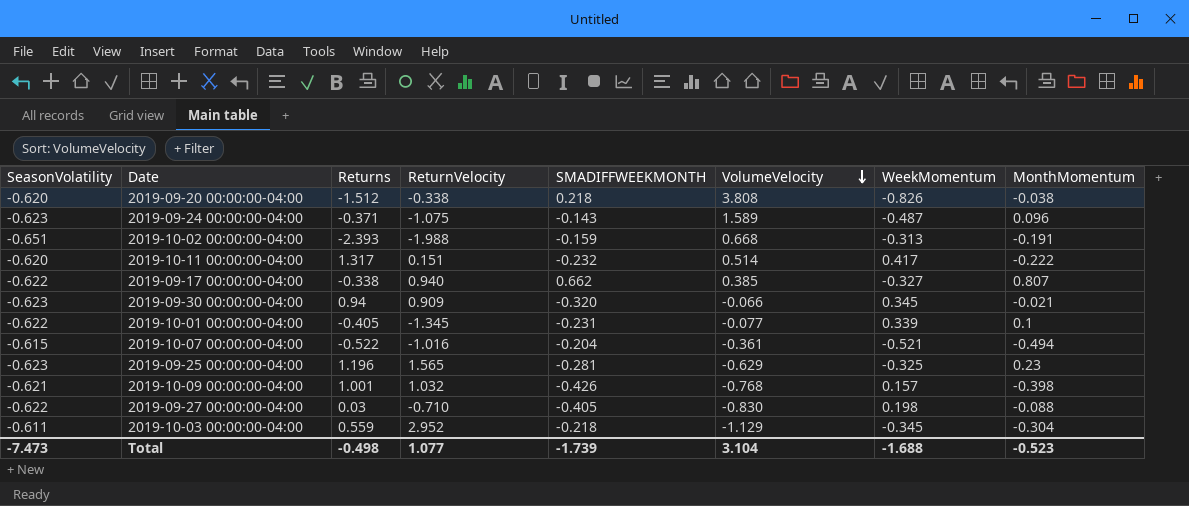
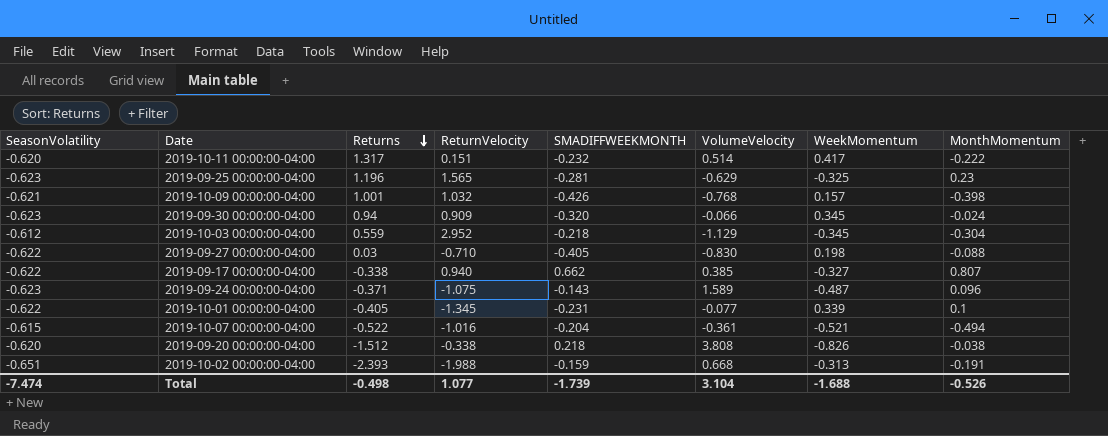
row order: VolumeVelocity descending -> Returns descending
2019-09-30 00:00:00-04:00 | MonthMomentum: -0.021 -> -0.024
2019-10-03 00:00:00-04:00 | SeasonVolatility: -0.611 -> -0.612
Total | SeasonVolatility: -7.473 -> -7.474
Total | MonthMomentum: -0.523 -> -0.526

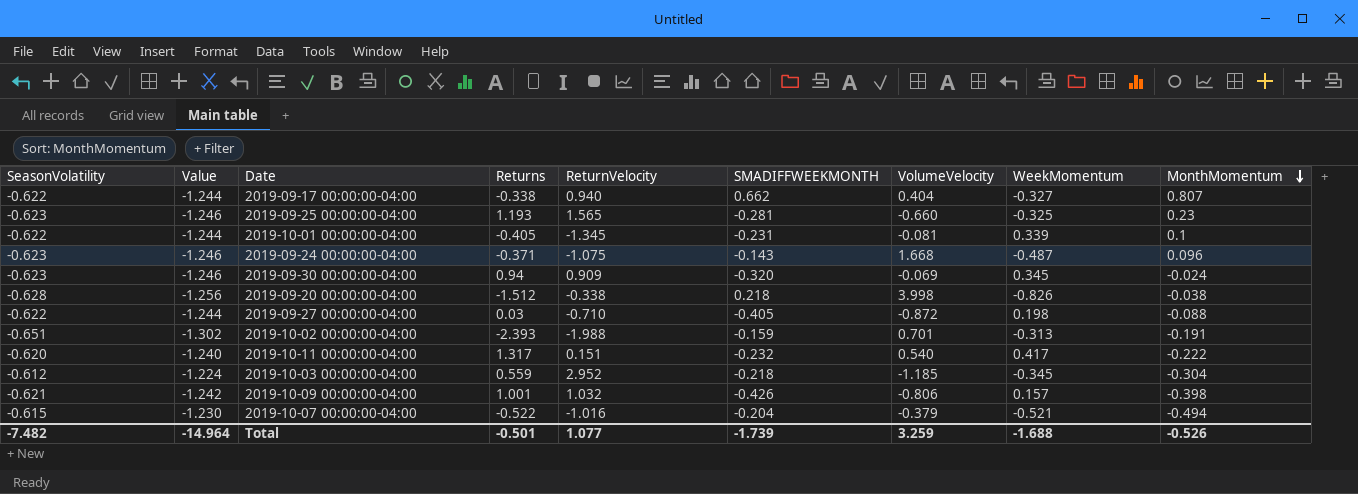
row order: Returns descending -> MonthMomentum descending
column Value | formula: none -> [SeasonVolatility] * 2
2019-09-17 00:00:00-04:00 | VolumeVelocity: 0.385 -> 0.404
2019-09-25 00:00:00-04:00 | Returns: 1.196 -> 1.193
2019-09-25 00:00:00-04:00 | VolumeVelocity: -0.629 -> -0.660
2019-10-01 00:00:00-04:00 | VolumeVelocity: -0.077 -> -0.081
2019-09-24 00:00:00-04:00 | VolumeVelocity: 1.589 -> 1.668
2019-09-30 00:00:00-04:00 | VolumeVelocity: -0.066 -> -0.069
2019-09-20 00:00:00-04:00 | SeasonVolatility: -0.620 -> -0.628
2019-09-20 00:00:00-04:00 | VolumeVelocity: 3.808 -> 3.998
2019-09-27 00:00:00-04:00 | VolumeVelocity: -0.830 -> -0.872
2019-10-02 00:00:00-04:00 | VolumeVelocity: 0.668 -> 0.701
2019-10-11 00:00:00-04:00 | VolumeVelocity: 0.514 -> 0.540
2019-10-03 00:00:00-04:00 | VolumeVelocity: -1.129 -> -1.185
2019-10-09 00:00:00-04:00 | VolumeVelocity: -0.768 -> -0.806
2019-10-07 00:00:00-04:00 | VolumeVelocity: -0.361 -> -0.379
Total | SeasonVolatility: -7.474 -> -7.482
Total | Returns: -0.498 -> -0.501
Total | VolumeVelocity: 3.104 -> 3.259

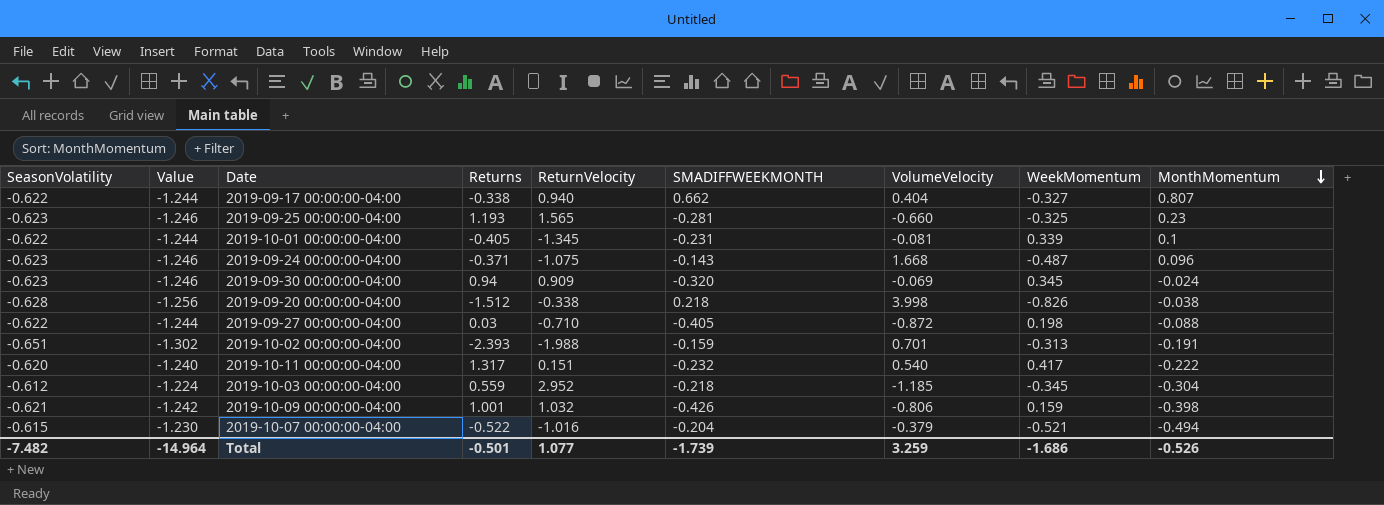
2019-10-09 00:00:00-04:00 | WeekMomentum: 0.157 -> 0.159
Total | WeekMomentum: -1.688 -> -1.686

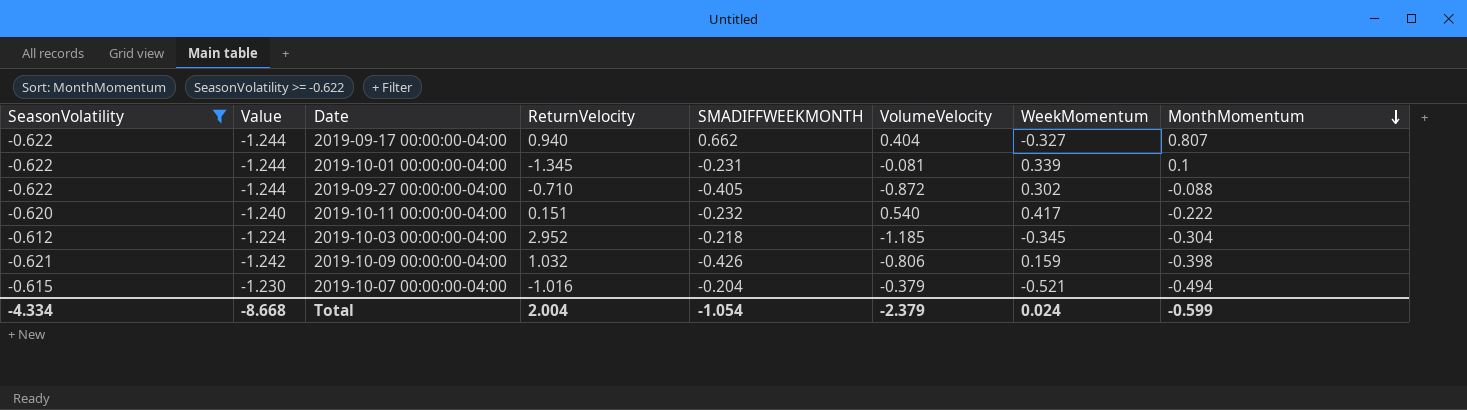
filter: none -> SeasonVolatility >= -0.622
column Returns | position: 4 -> none
2019-09-27 00:00:00-04:00 | WeekMomentum: 0.198 -> 0.302
Total | SeasonVolatility: -7.482 -> -4.334
Total | Value: -14.964 -> -8.668
Total | ReturnVelocity: 1.077 -> 2.004
Total | SMADIFFWEEKMONTH: -1.739 -> -1.054
Total | VolumeVelocity: 3.259 -> -2.379
Total | WeekMomentum: -1.686 -> 0.024
Total | MonthMomentum: -0.526 -> -0.599

